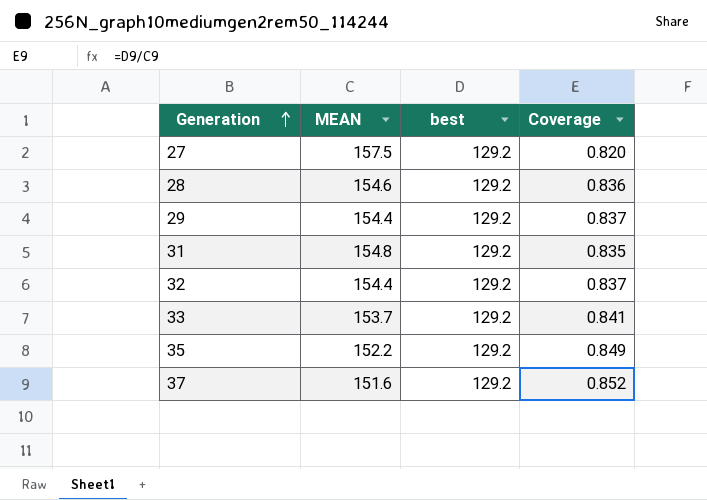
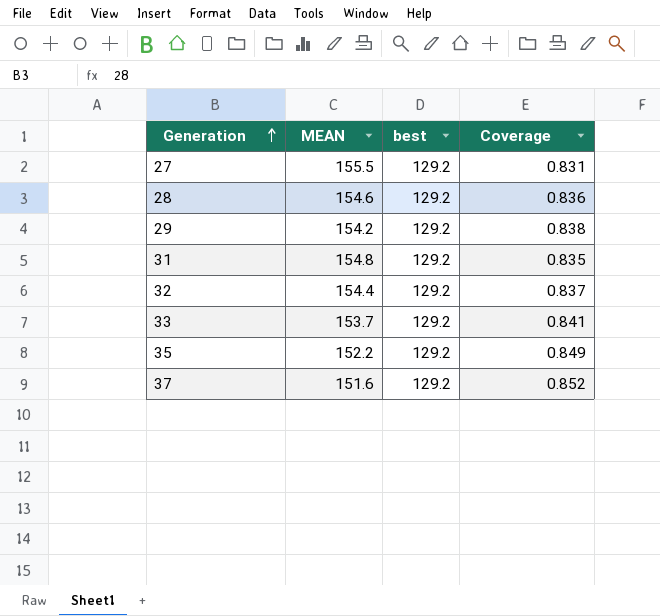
27 | MEAN: 157.5 -> 155.5
27 | Coverage: 0.820 -> 0.831
29 | MEAN: 154.4 -> 154.2
29 | Coverage: 0.837 -> 0.838

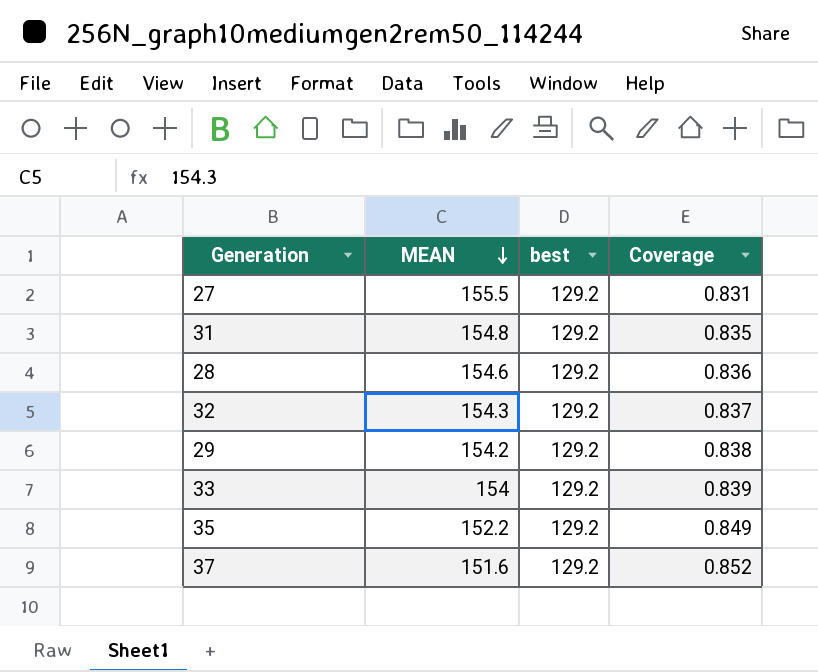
row order: Generation ascending -> MEAN descending
32 | MEAN: 154.4 -> 154.3
33 | MEAN: 153.7 -> 154
33 | Coverage: 0.841 -> 0.839

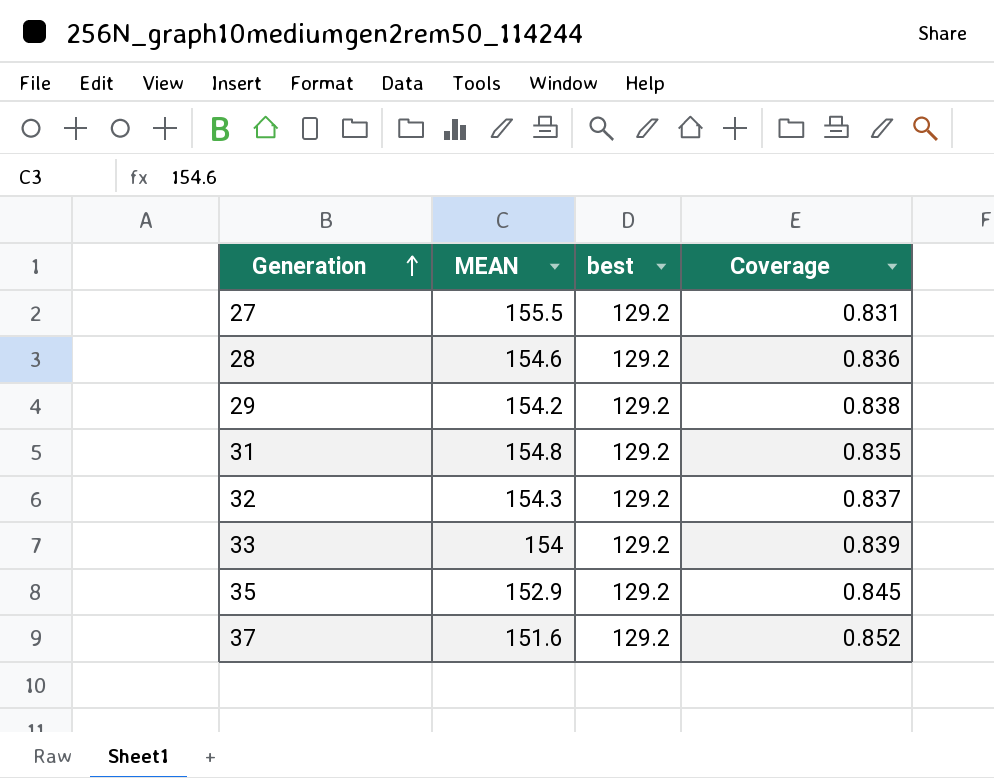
row order: MEAN descending -> Generation ascending
35 | MEAN: 152.2 -> 152.9
35 | Coverage: 0.849 -> 0.845

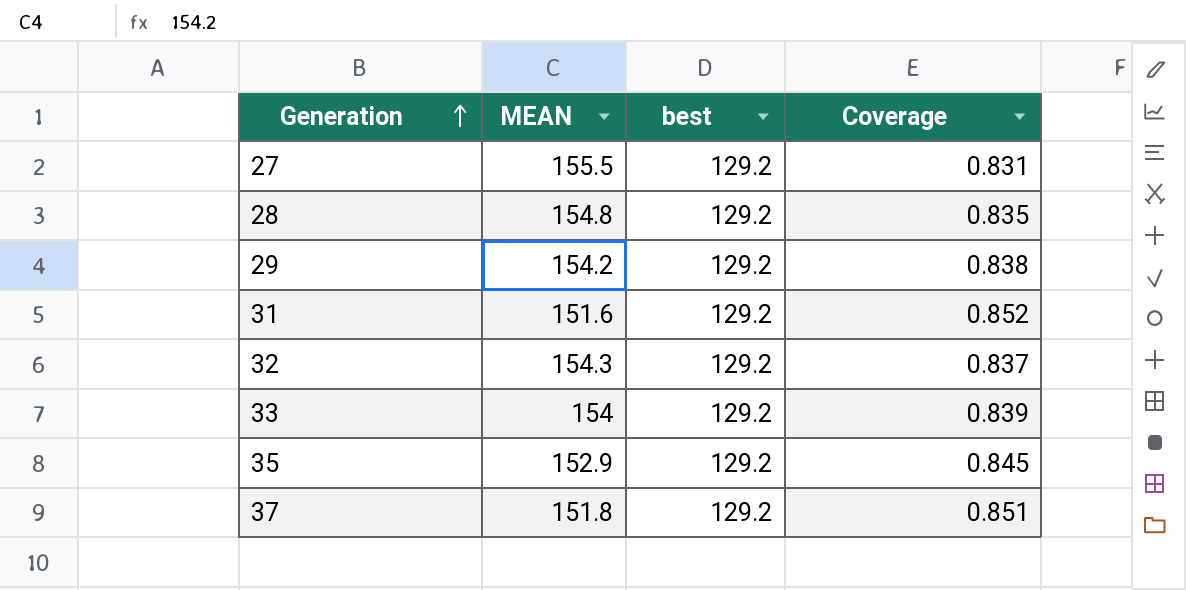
28 | MEAN: 154.6 -> 154.8
28 | Coverage: 0.836 -> 0.835
31 | MEAN: 154.8 -> 151.6
31 | Coverage: 0.835 -> 0.852
37 | MEAN: 151.6 -> 151.8
37 | Coverage: 0.852 -> 0.851

